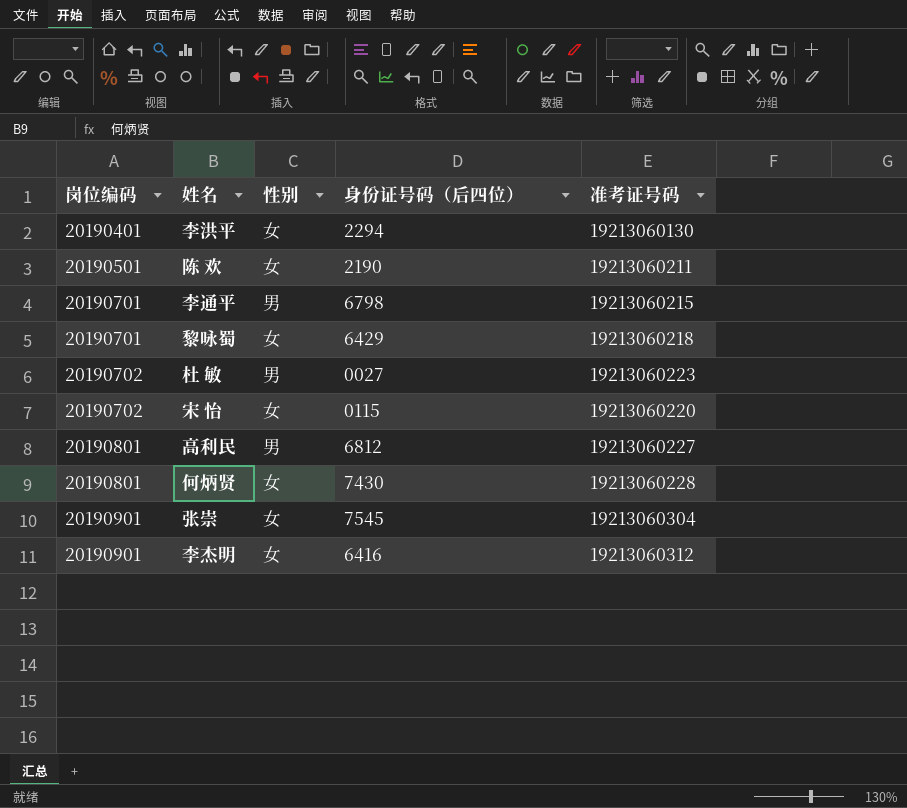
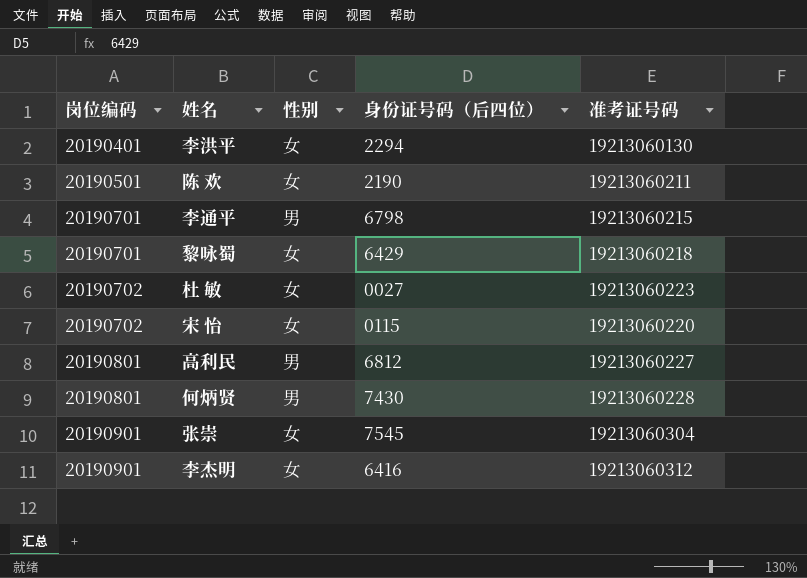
杜 敏 | 性别: 男 -> 女
何炳贤 | 性别: 女 -> 男

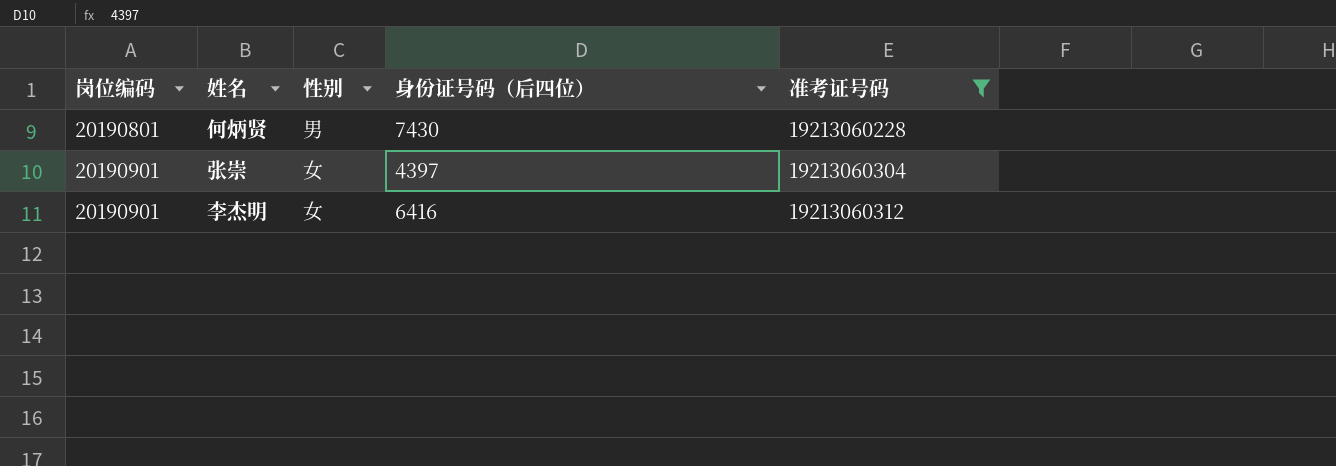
filter: none -> 准考证号码 >= 19213060228
张崇 | 身份证号码（后四位）: 7545 -> 4397

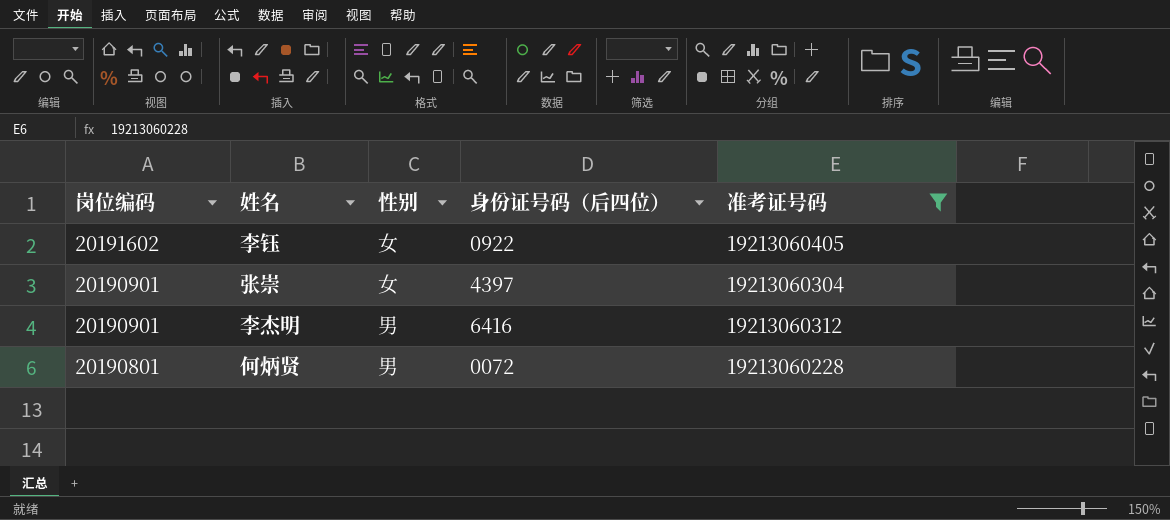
row order: 岗位编码 ascending -> 岗位编码 descending
row 李钰: none -> 20191602 | 女 | 0922 | 19213060405
李杰明 | 性别: 女 -> 男
何炳贤 | 身份证号码（后四位）: 7430 -> 0072

